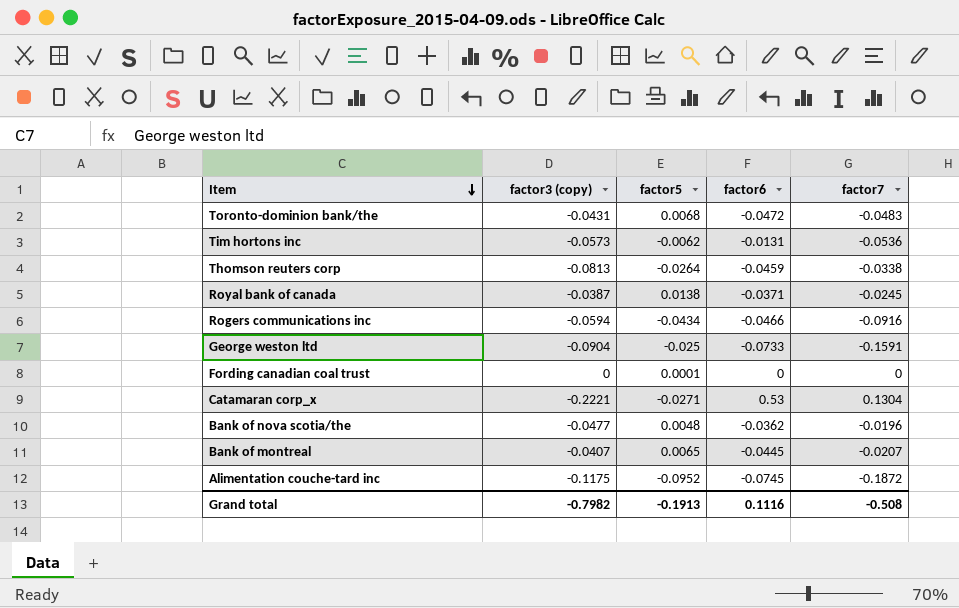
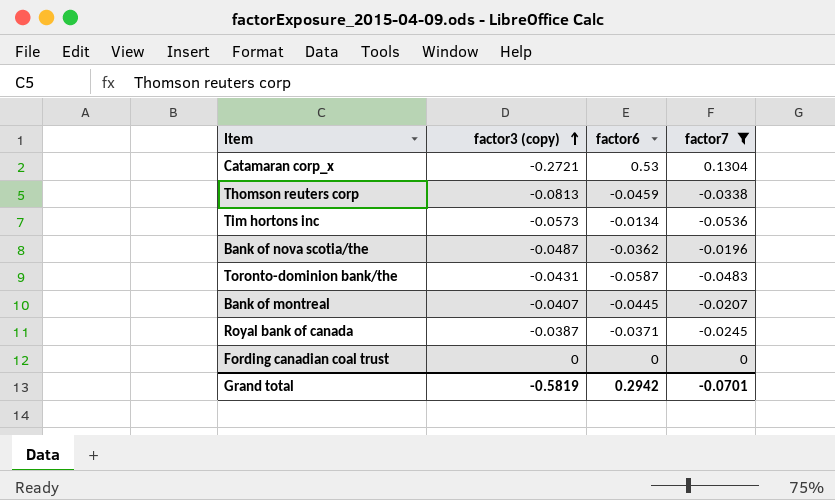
filter: none -> factor7 >= -0.0536
row order: Item descending -> factor3 (copy) ascending
column factor5 | position: 3 -> none
Catamaran corp_x | factor3 (copy): -0.2221 -> -0.2721
Tim hortons inc | factor6: -0.0131 -> -0.0134
Bank of nova scotia/the | factor3 (copy): -0.0477 -> -0.0487
Toronto-dominion bank/the | factor6: -0.0472 -> -0.0587
Grand total | factor3 (copy): -0.7982 -> -0.5819
Grand total | factor6: 0.1116 -> 0.2942
Grand total | factor7: -0.508 -> -0.0701

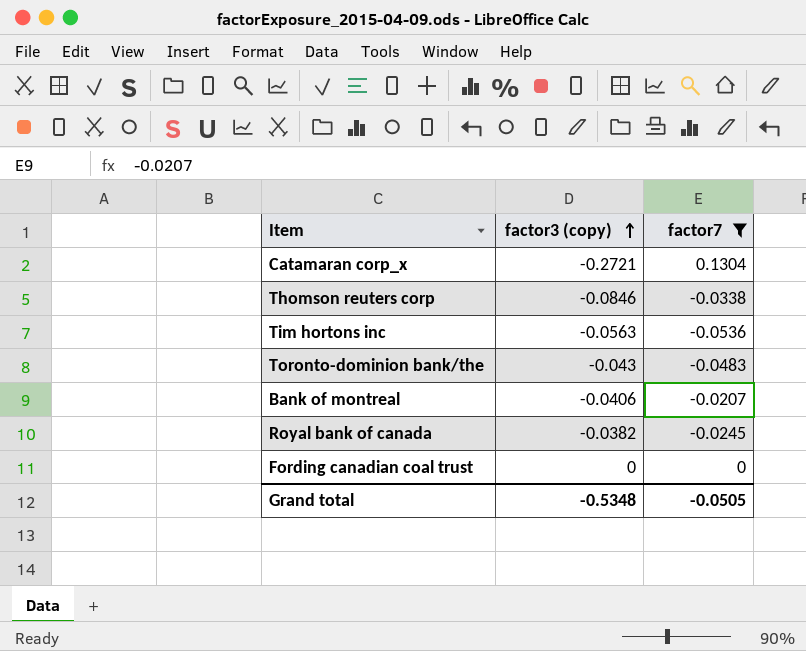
column factor6 | position: 3 -> none
row Bank of nova scotia/the: -0.0487 | -0.0362 | -0.0196 -> none
Thomson reuters corp | factor3 (copy): -0.0813 -> -0.0846
Tim hortons inc | factor3 (copy): -0.0573 -> -0.0563
Toronto-dominion bank/the | factor3 (copy): -0.0431 -> -0.043
Bank of montreal | factor3 (copy): -0.0407 -> -0.0406
Royal bank of canada | factor3 (copy): -0.0387 -> -0.0382
Grand total | factor3 (copy): -0.5819 -> -0.5348
Grand total | factor7: -0.0701 -> -0.0505

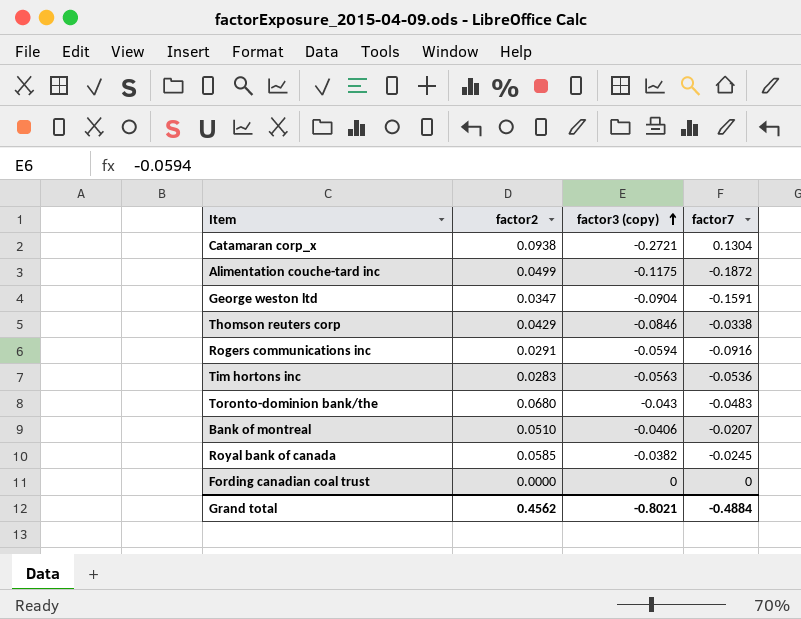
filter: factor7 >= -0.0536 -> none
column factor2 | position: none -> 2
Grand total | factor3 (copy): -0.5348 -> -0.8021
Grand total | factor7: -0.0505 -> -0.4884

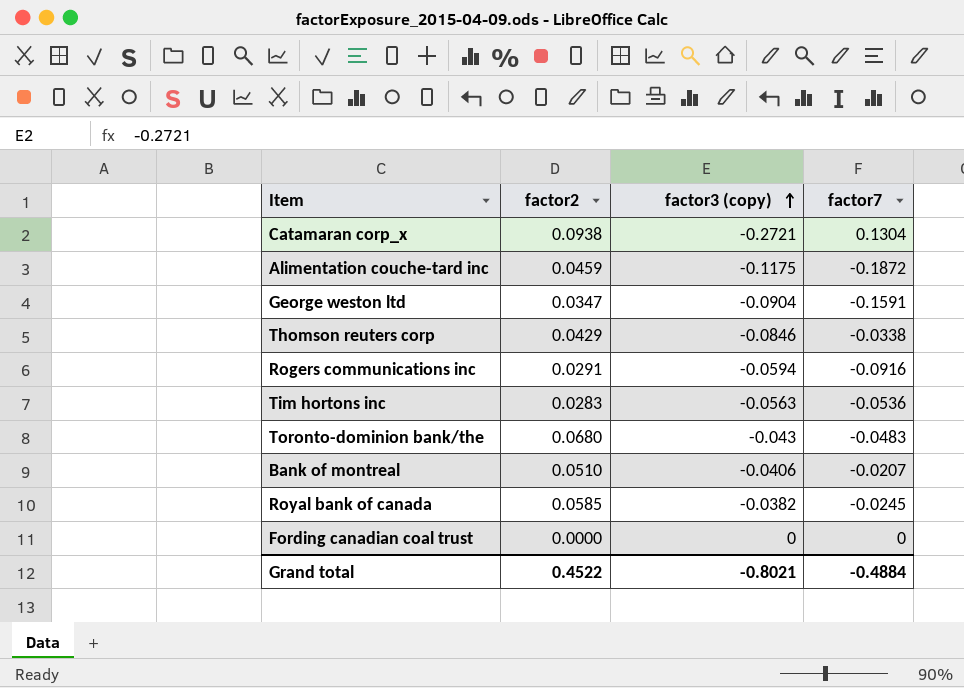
Alimentation couche-tard inc | factor2: 0.0499 -> 0.0459
Grand total | factor2: 0.4562 -> 0.4522

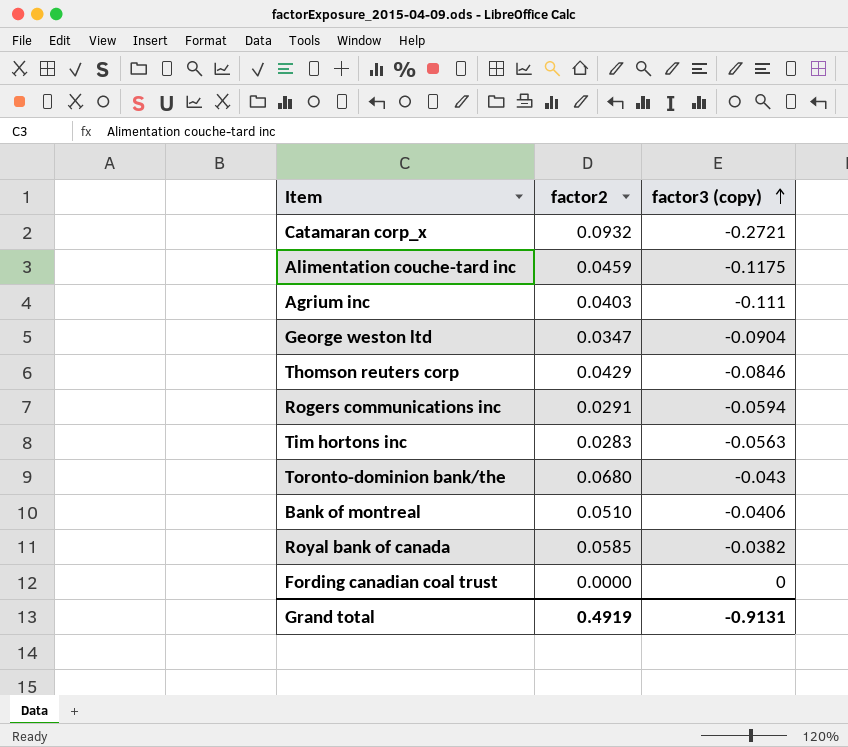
column factor7 | position: 4 -> none
Catamaran corp_x | factor2: 0.0938 -> 0.0932
row Agrium inc: none -> 0.0403 | -0.111
Grand total | factor2: 0.4522 -> 0.4919
Grand total | factor3 (copy): -0.8021 -> -0.9131

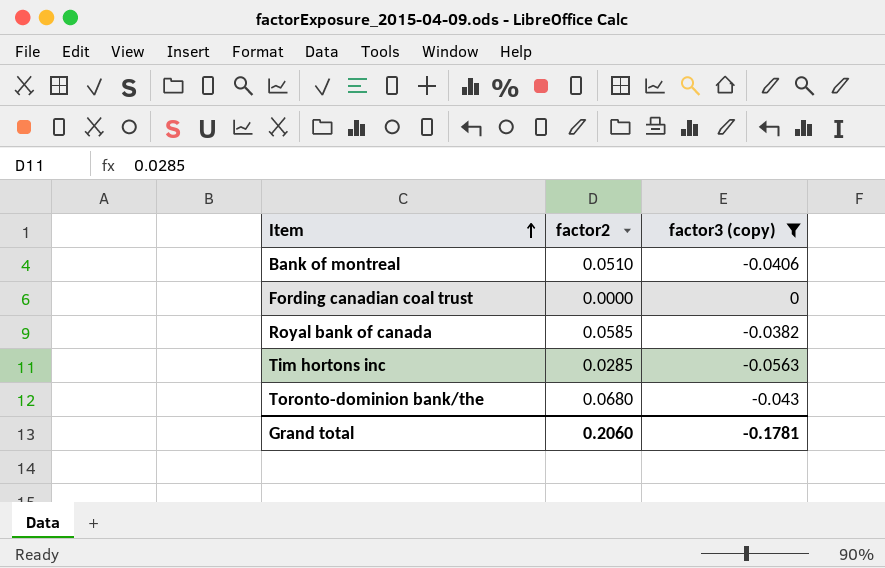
filter: none -> factor3 (copy) >= -0.0563
row order: factor3 (copy) ascending -> Item ascending
Tim hortons inc | factor2: 0.0283 -> 0.0285
Grand total | factor2: 0.4919 -> 0.2060
Grand total | factor3 (copy): -0.9131 -> -0.1781

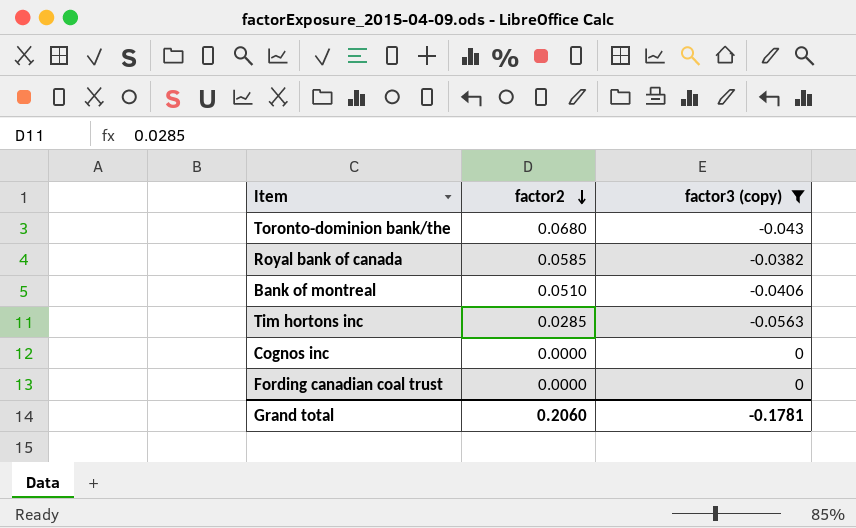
row order: Item ascending -> factor2 descending
row Cognos inc: none -> 0.0000 | 0

